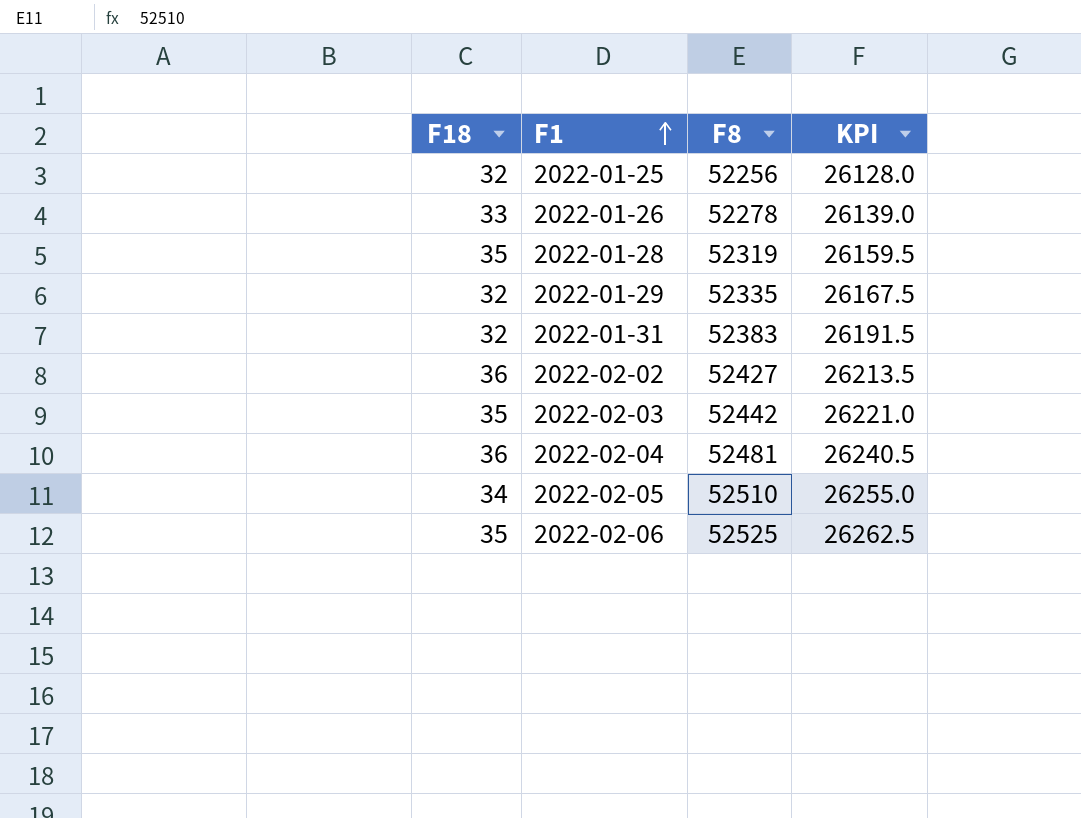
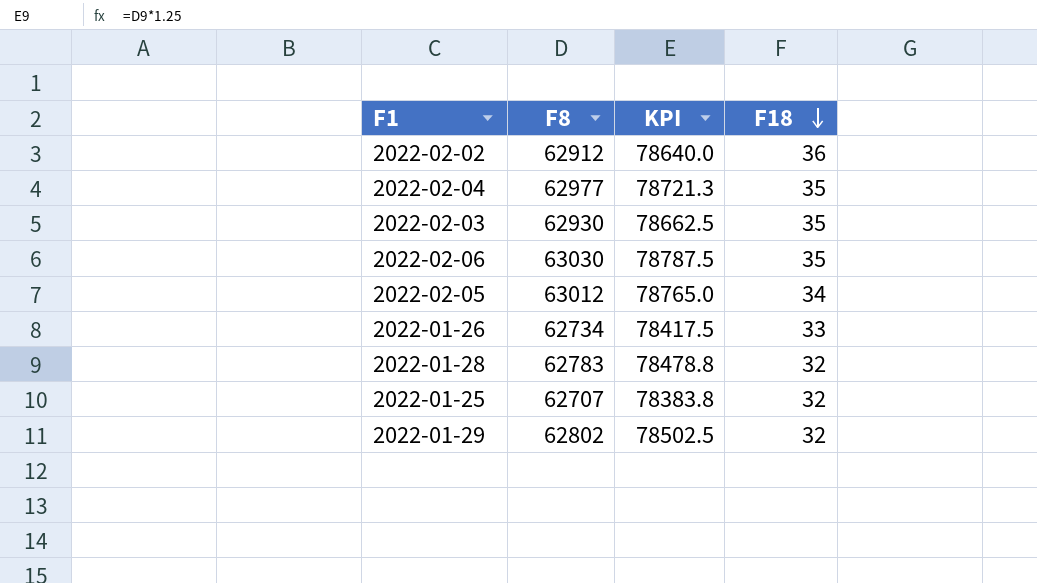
row order: F1 ascending -> F18 descending
column KPI | formula: [F8] * 0.5 -> [F8] * 1.25
column F18 | position: 1 -> 4
row 2022-01-31: 32 | 52383 | 26191.5 -> none
2022-02-02 | F8: 52427 -> 62912
2022-02-04 | F8: 52481 -> 62977
2022-02-04 | F18: 36 -> 35
2022-02-03 | F8: 52442 -> 62930
2022-02-06 | F8: 52525 -> 63030
2022-02-05 | F8: 52510 -> 63012
2022-01-26 | F8: 52278 -> 62734
2022-01-28 | F8: 52319 -> 62783
2022-01-28 | F18: 35 -> 32
2022-01-25 | F8: 52256 -> 62707
2022-01-29 | F8: 52335 -> 62802

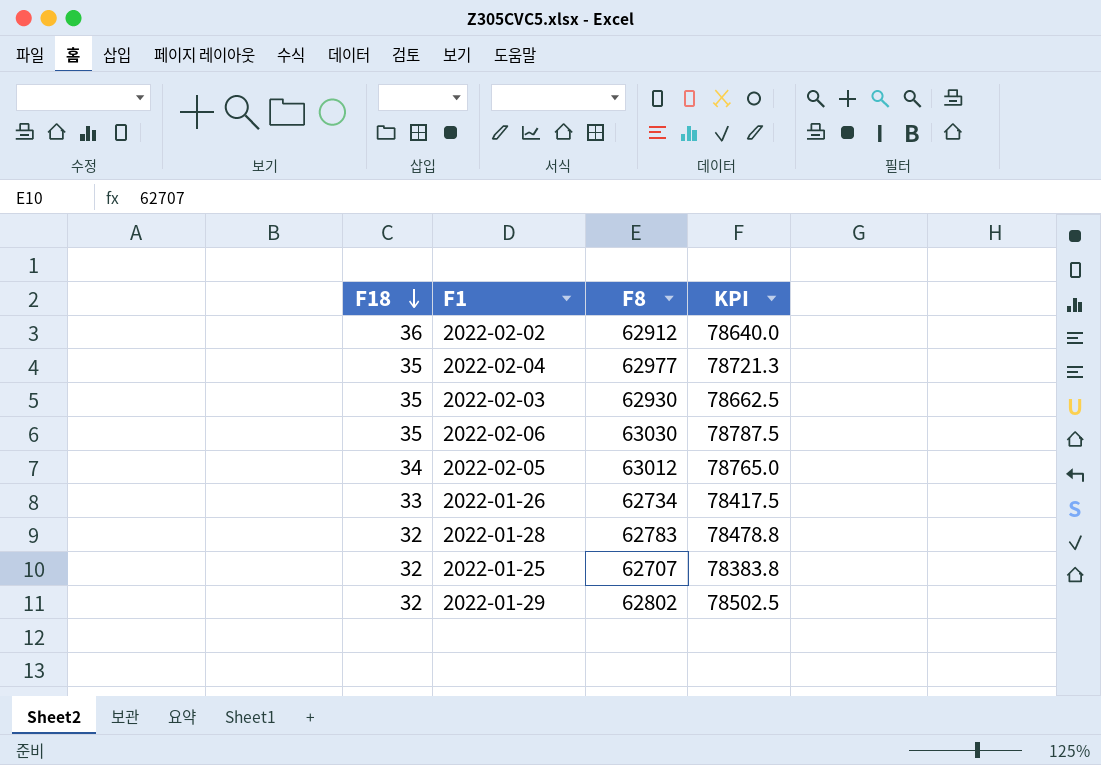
column F18 | position: 4 -> 1

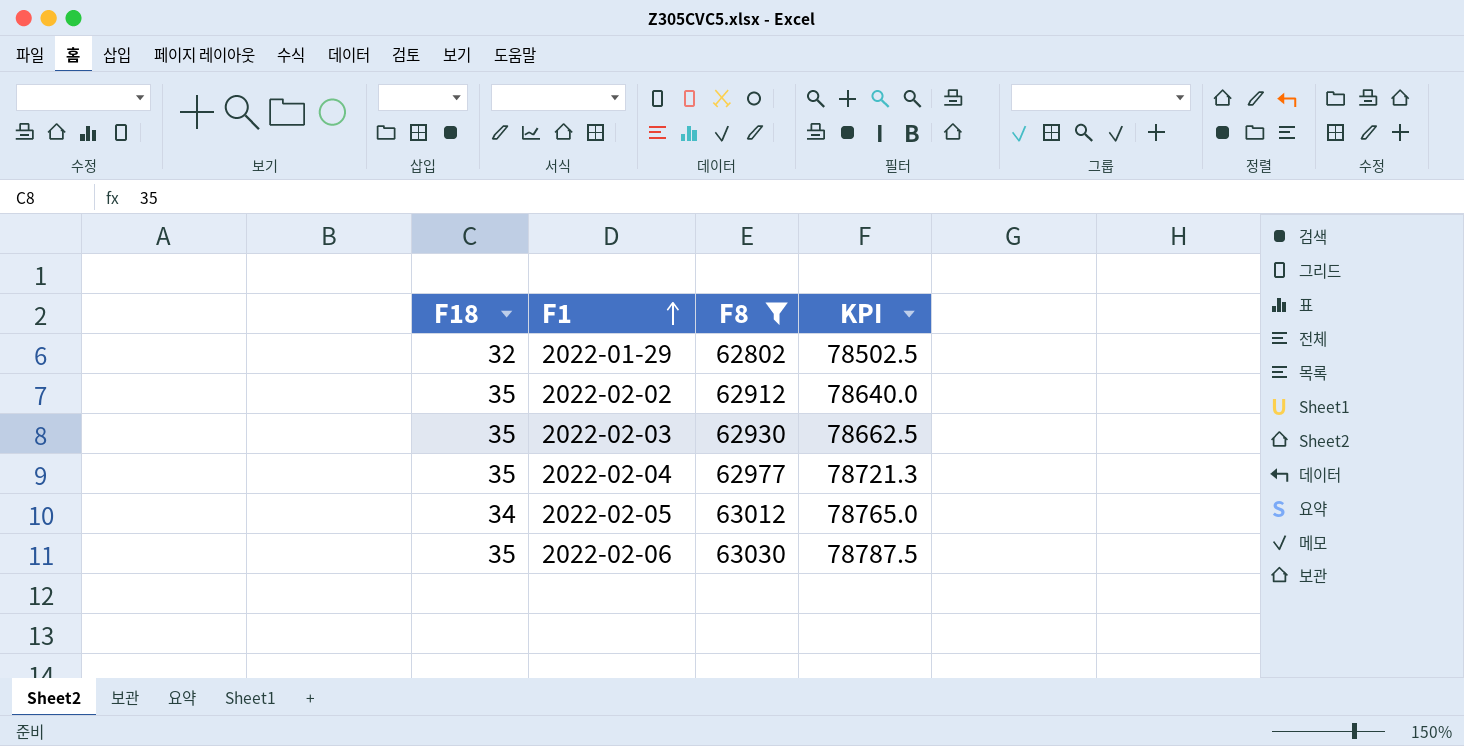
filter: none -> F8 >= 62802
row order: F18 descending -> F1 ascending
2022-02-02 | F18: 36 -> 35

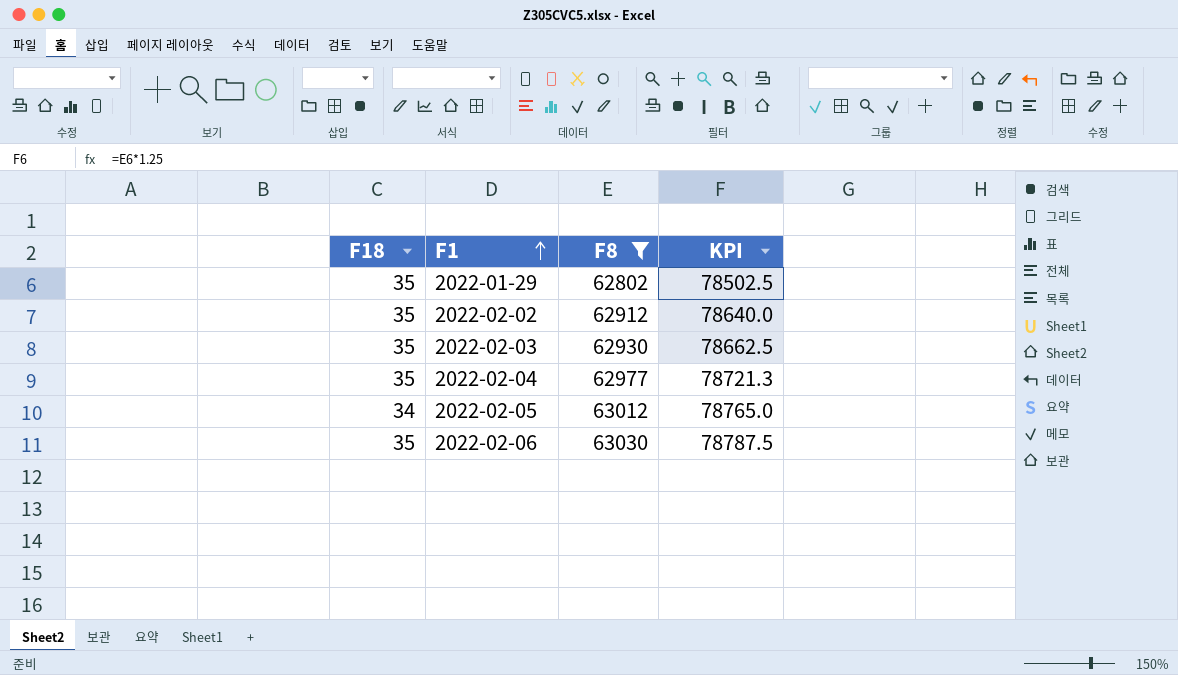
2022-01-29 | F18: 32 -> 35

